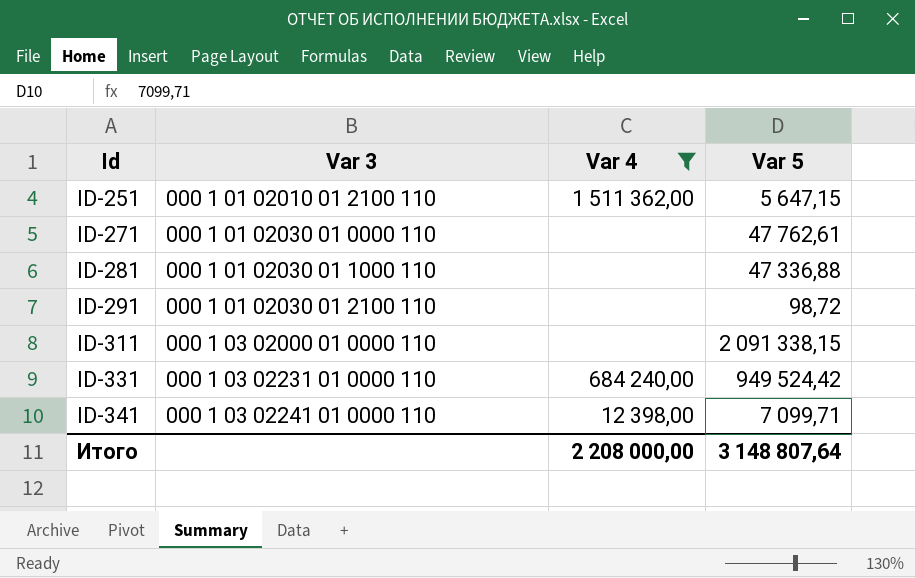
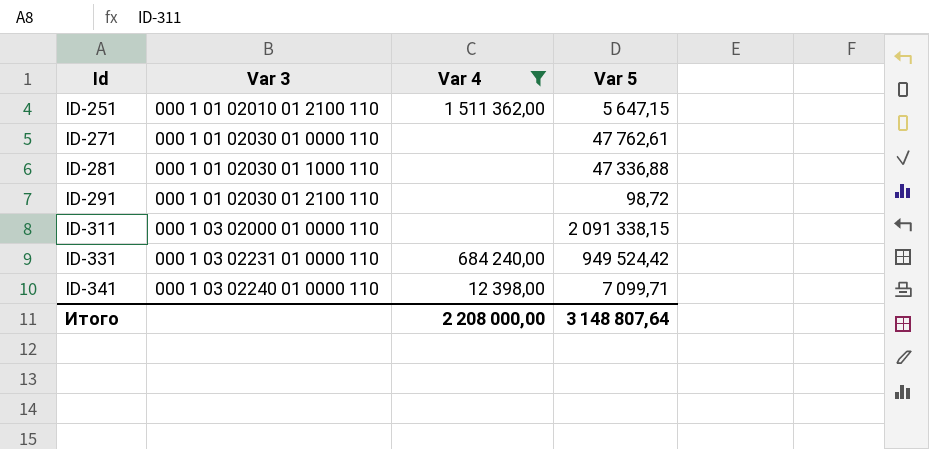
ID-341 | Var 3: 000 1 03 02241 01 0000 110 -> 000 1 03 02240 01 0000 110

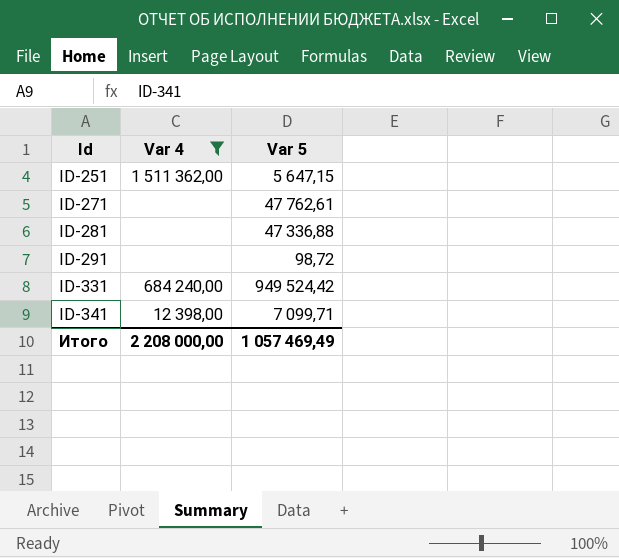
column Var 3 | position: 2 -> none
row ID-311: 000 1 03 02000 01 0000 110 | none | 2 091 338,15 -> none
Итого | Var 5: 3 148 807,64 -> 1 057 469,49

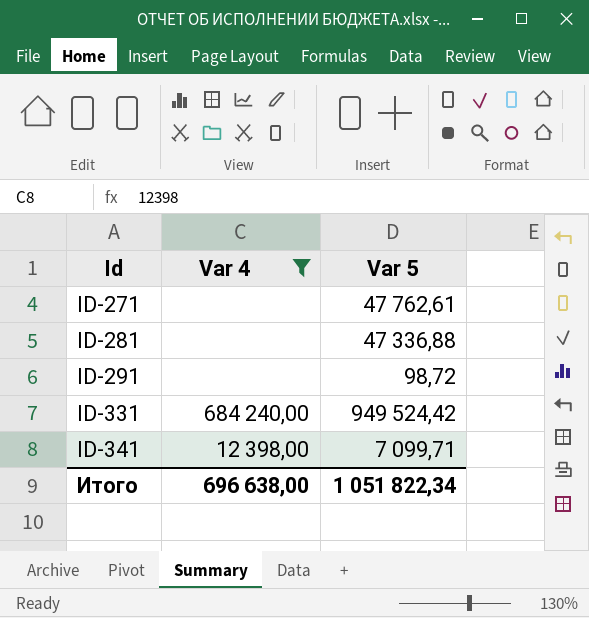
row ID-251: 1 511 362,00 | 5 647,15 -> none
Итого | Var 4: 2 208 000,00 -> 696 638,00
Итого | Var 5: 1 057 469,49 -> 1 051 822,34

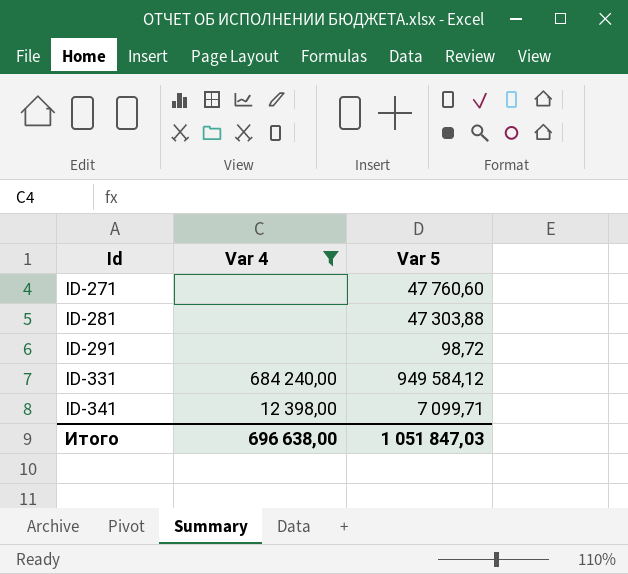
ID-271 | Var 5: 47 762,61 -> 47 760,60
ID-281 | Var 5: 47 336,88 -> 47 303,88
ID-331 | Var 5: 949 524,42 -> 949 584,12
Итого | Var 5: 1 051 822,34 -> 1 051 847,03

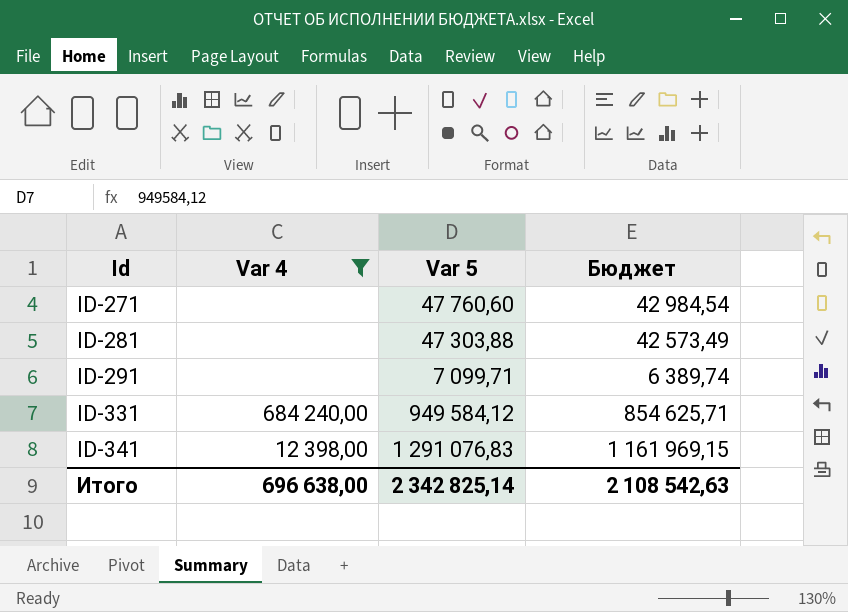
column Бюджет | formula: none -> [Var 5] * 0,9
ID-291 | Var 5: 98,72 -> 7 099,71
ID-341 | Var 5: 7 099,71 -> 1 291 076,83
Итого | Var 5: 1 051 847,03 -> 2 342 825,14

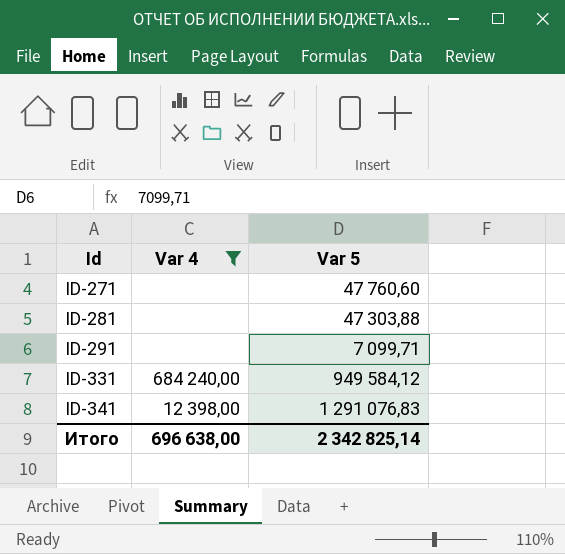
column Бюджет | formula: [Var 5] * 0,9 -> none

